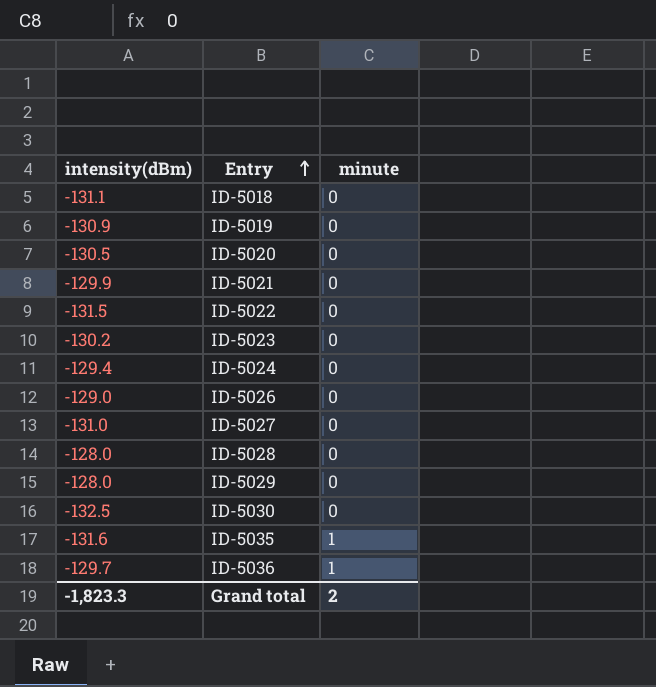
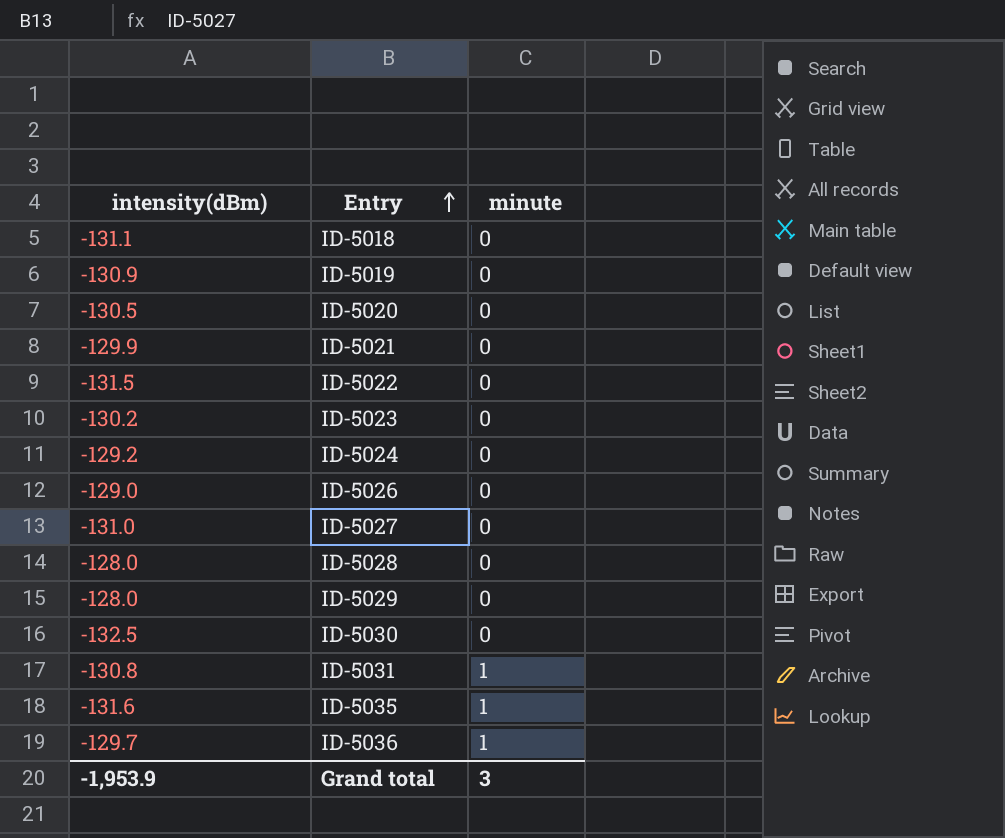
ID-5024 | intensity(dBm): -129.4 -> -129.2
row ID-5031: none -> -130.8 | 1
Grand total | intensity(dBm): -1,823.3 -> -1,953.9
Grand total | minute: 2 -> 3

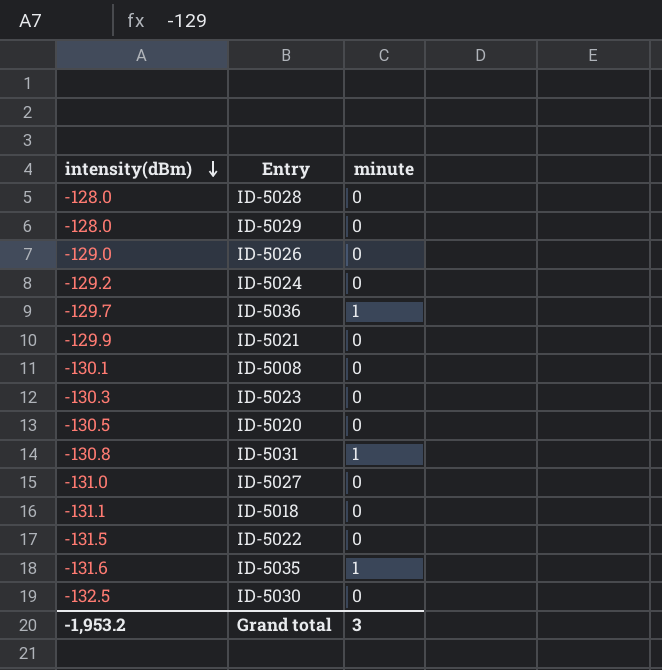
row order: Entry ascending -> intensity(dBm) descending
row ID-5019: -130.9 | 0 -> none
row ID-5008: none -> -130.1 | 0
ID-5023 | intensity(dBm): -130.2 -> -130.3
Grand total | intensity(dBm): -1,953.9 -> -1,953.2

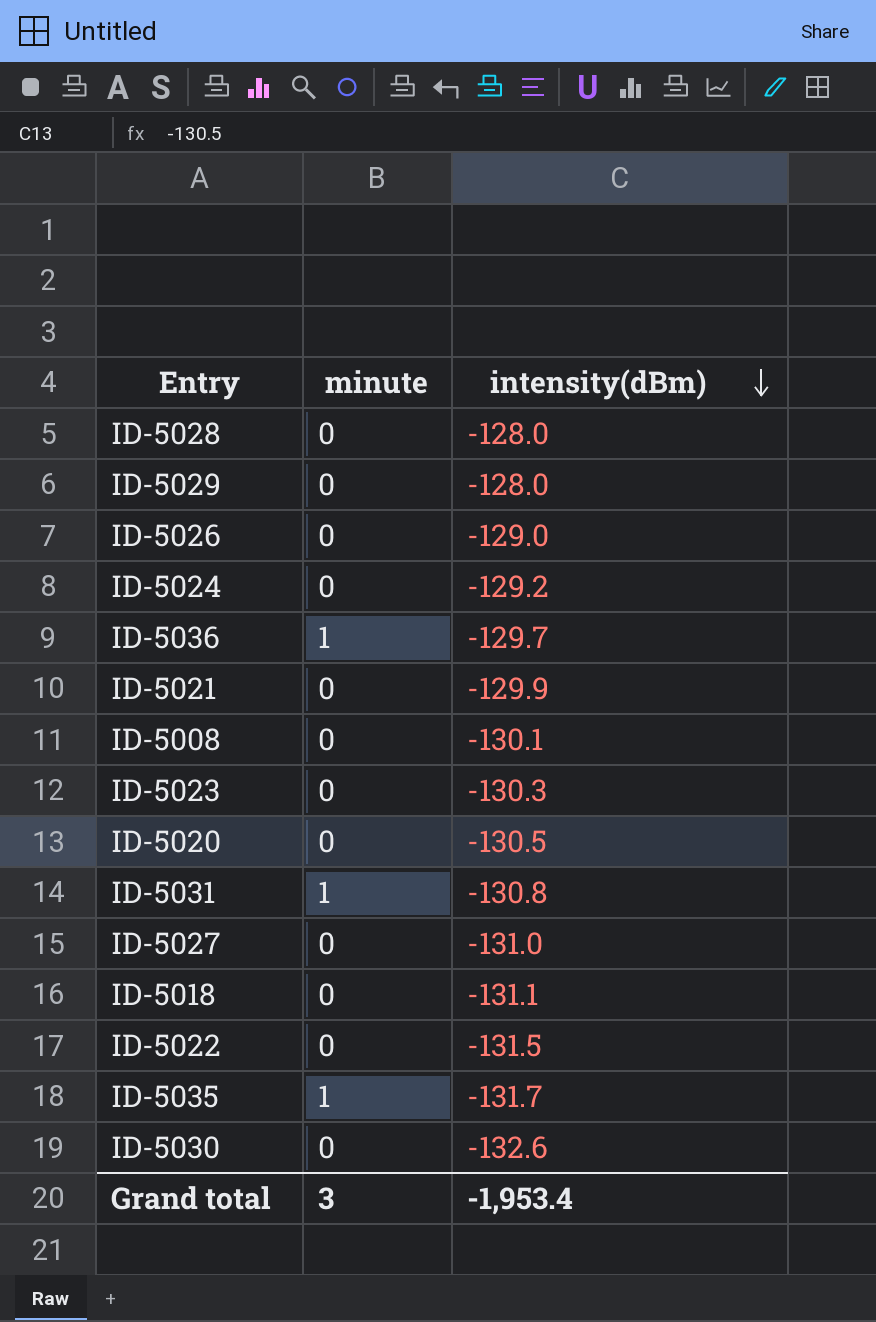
column intensity(dBm) | position: 1 -> 3
ID-5035 | intensity(dBm): -131.6 -> -131.7
ID-5030 | intensity(dBm): -132.5 -> -132.6
Grand total | intensity(dBm): -1,953.2 -> -1,953.4

